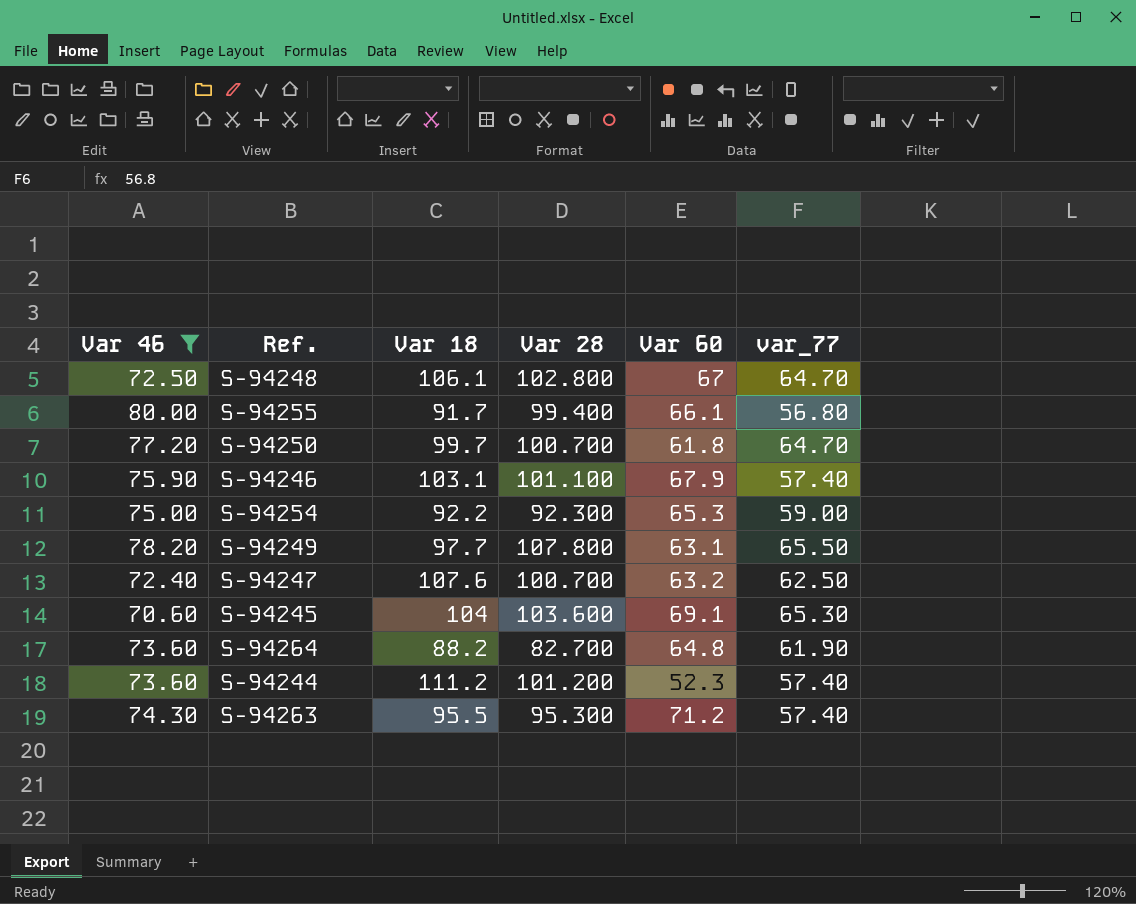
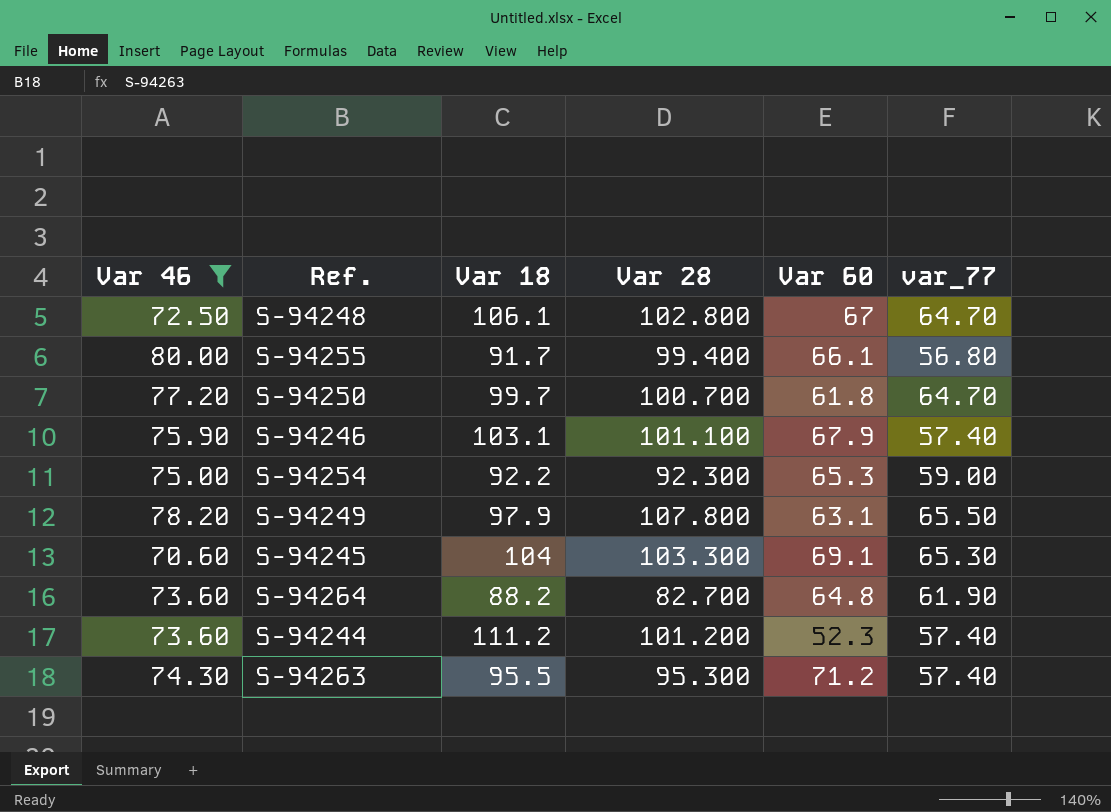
row S-94247: 72.40 | 107.6 | 100.700 | 63.2 | 62.50 -> none
S-94249 | Var 18: 97.7 -> 97.9
S-94245 | Var 28: 103.600 -> 103.300

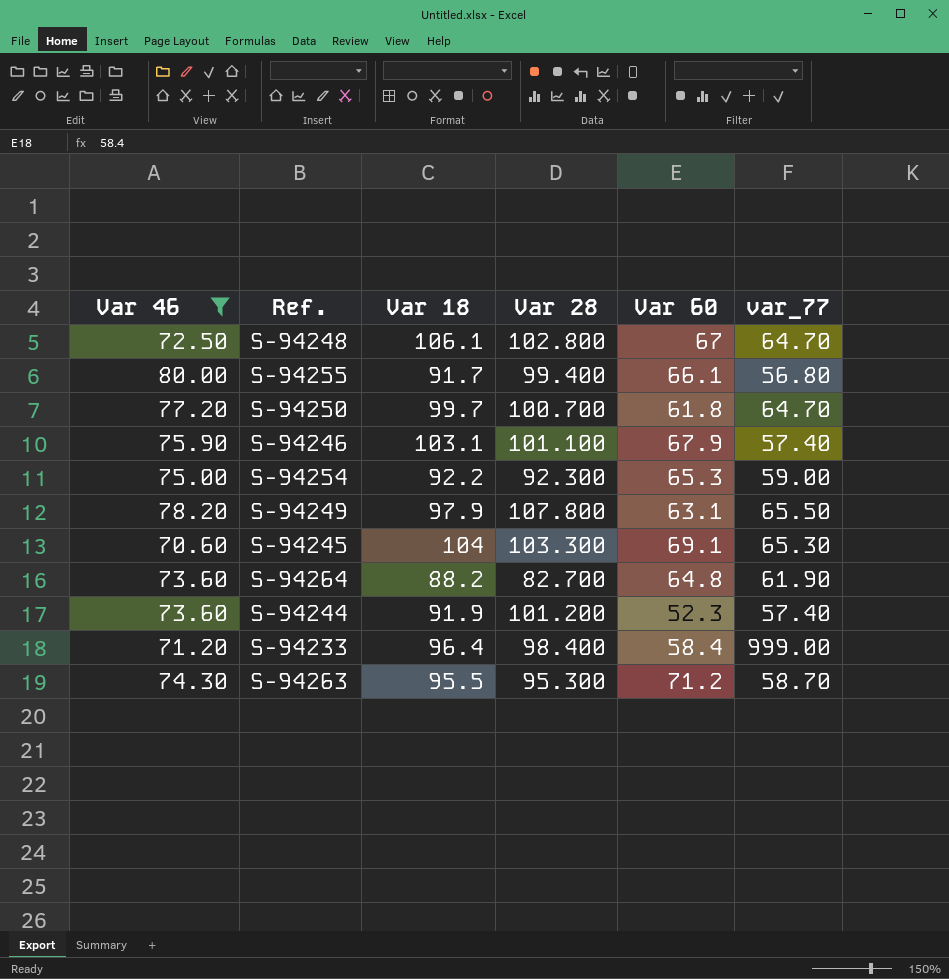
S-94244 | Var 18: 111.2 -> 91.9
row S-94233: none -> 71.20 | 96.4 | 98.400 | 58.4 | 999.00
S-94263 | var_77: 57.40 -> 58.70

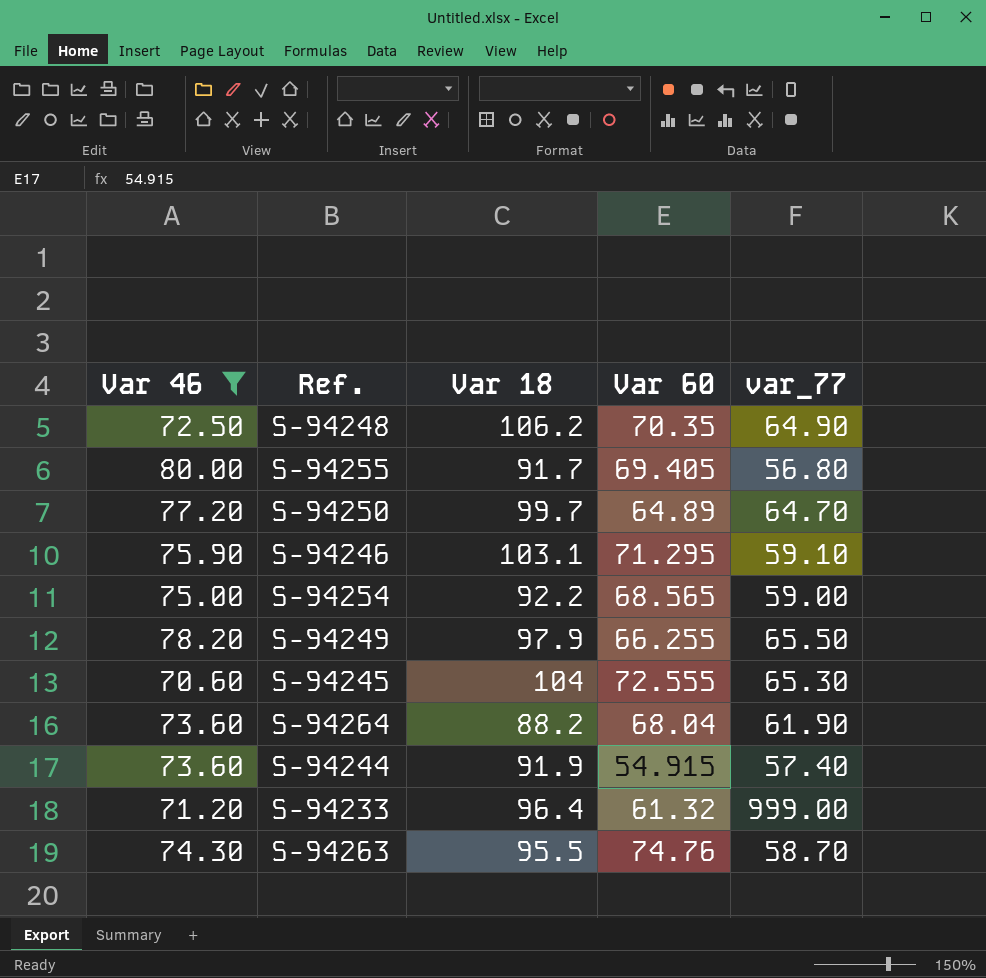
column Var 28 | position: 4 -> none
S-94248 | Var 18: 106.1 -> 106.2
S-94248 | Var 60: 67 -> 70.35
S-94248 | var_77: 64.70 -> 64.90
S-94255 | Var 60: 66.1 -> 69.405
S-94250 | Var 60: 61.8 -> 64.89
S-94246 | Var 60: 67.9 -> 71.295
S-94246 | var_77: 57.40 -> 59.10
S-94254 | Var 60: 65.3 -> 68.565
S-94249 | Var 60: 63.1 -> 66.255
S-94245 | Var 60: 69.1 -> 72.555
S-94264 | Var 60: 64.8 -> 68.04
S-94244 | Var 60: 52.3 -> 54.915
S-94233 | Var 60: 58.4 -> 61.32
S-94263 | Var 60: 71.2 -> 74.76

